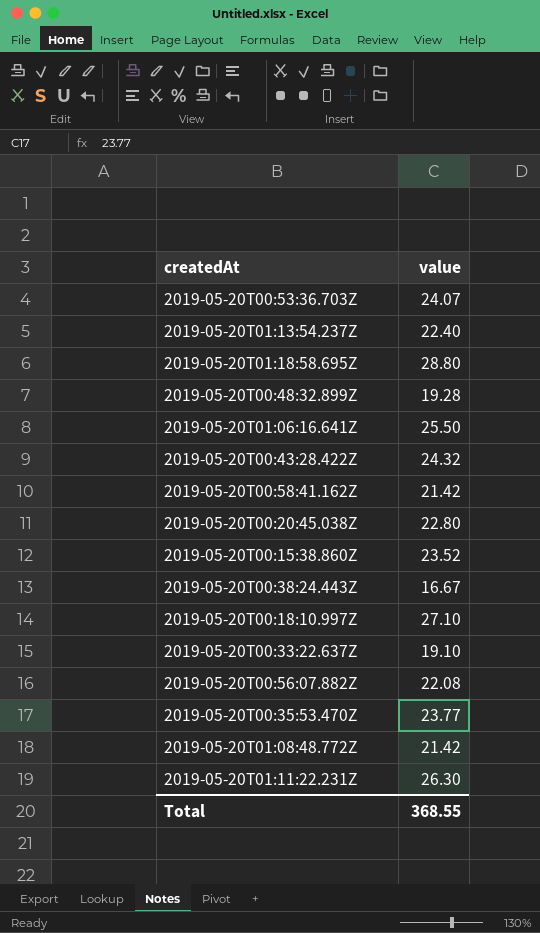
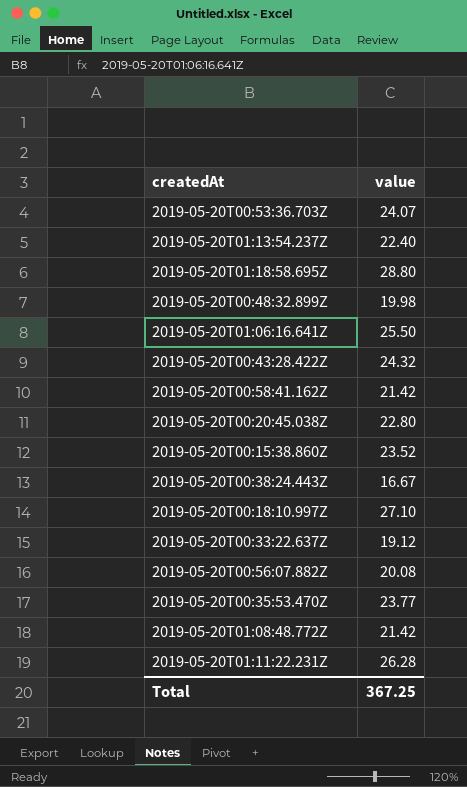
2019-05-20T00:48:32.899Z | value: 19.28 -> 19.98
2019-05-20T00:33:22.637Z | value: 19.10 -> 19.12
2019-05-20T00:56:07.882Z | value: 22.08 -> 20.08
2019-05-20T01:11:22.231Z | value: 26.30 -> 26.28
Total | value: 368.55 -> 367.25

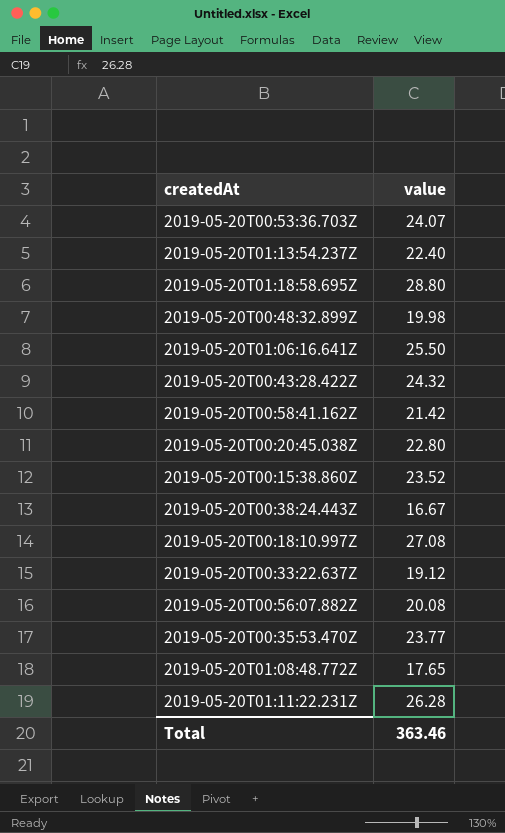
2019-05-20T00:18:10.997Z | value: 27.10 -> 27.08
2019-05-20T01:08:48.772Z | value: 21.42 -> 17.65
Total | value: 367.25 -> 363.46

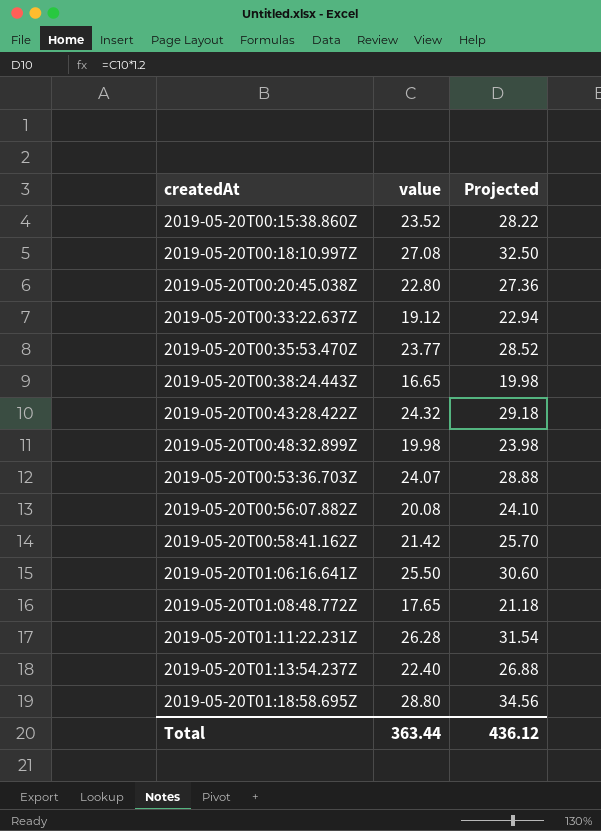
row order: none -> createdAt ascending
column Projected | formula: none -> [value] * 1.2
2019-05-20T00:38:24.443Z | value: 16.67 -> 16.65
Total | value: 363.46 -> 363.44

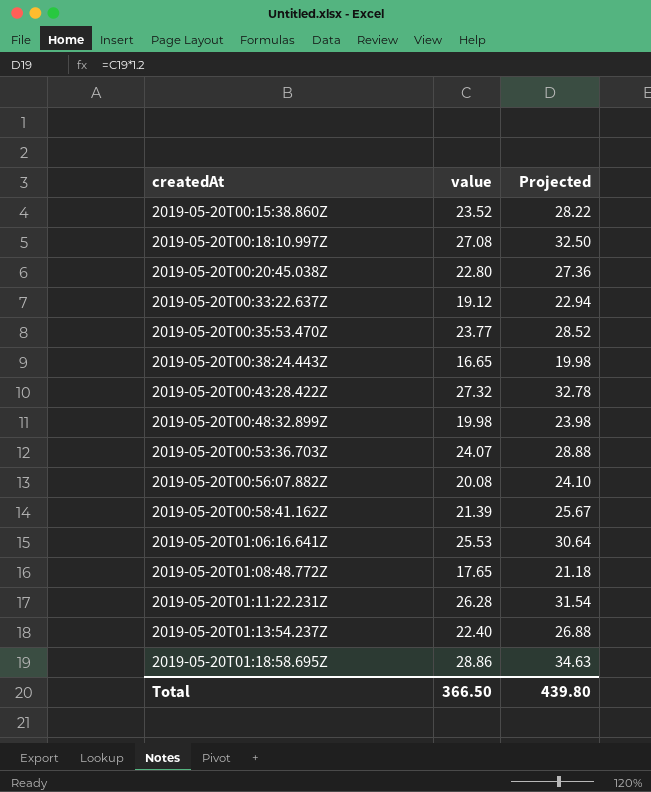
2019-05-20T00:43:28.422Z | value: 24.32 -> 27.32
2019-05-20T00:43:28.422Z | Projected: 29.18 -> 32.78
2019-05-20T00:58:41.162Z | value: 21.42 -> 21.39
2019-05-20T00:58:41.162Z | Projected: 25.70 -> 25.67
2019-05-20T01:06:16.641Z | value: 25.50 -> 25.53
2019-05-20T01:06:16.641Z | Projected: 30.60 -> 30.64
2019-05-20T01:18:58.695Z | value: 28.80 -> 28.86
2019-05-20T01:18:58.695Z | Projected: 34.56 -> 34.63
Total | value: 363.44 -> 366.50
Total | Projected: 436.12 -> 439.80

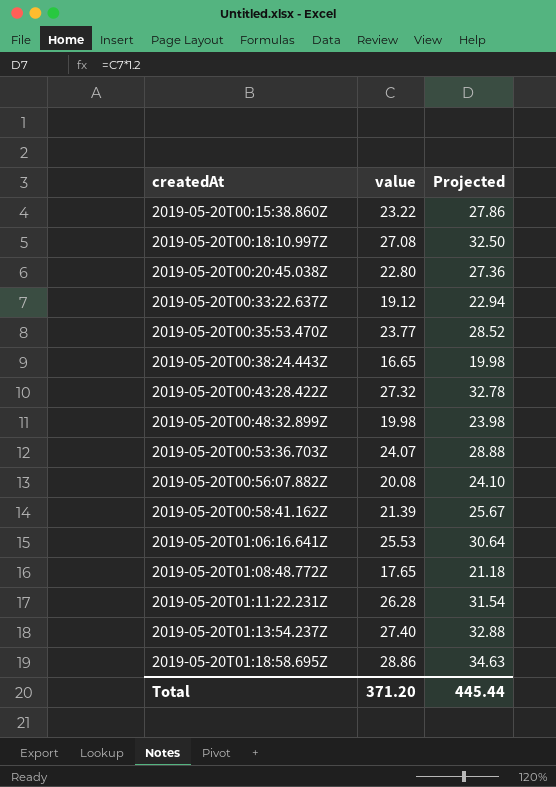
2019-05-20T00:15:38.860Z | value: 23.52 -> 23.22
2019-05-20T00:15:38.860Z | Projected: 28.22 -> 27.86
2019-05-20T01:13:54.237Z | value: 22.40 -> 27.40
2019-05-20T01:13:54.237Z | Projected: 26.88 -> 32.88
Total | value: 366.50 -> 371.20
Total | Projected: 439.80 -> 445.44

